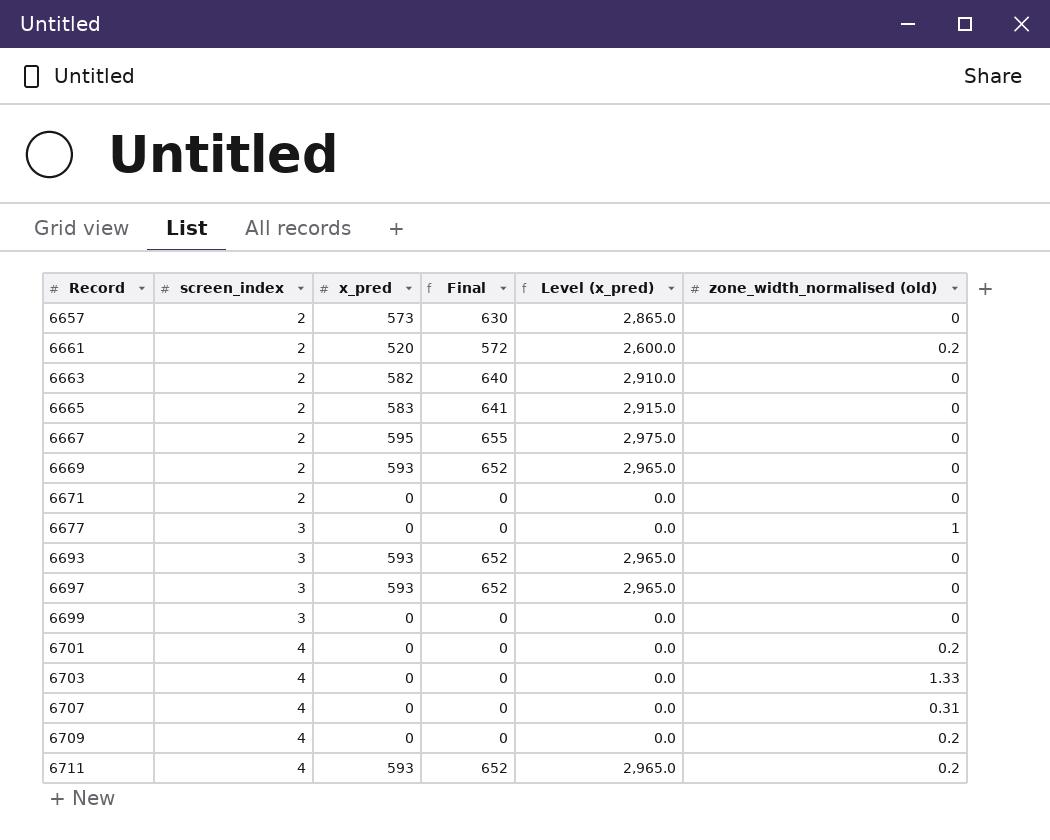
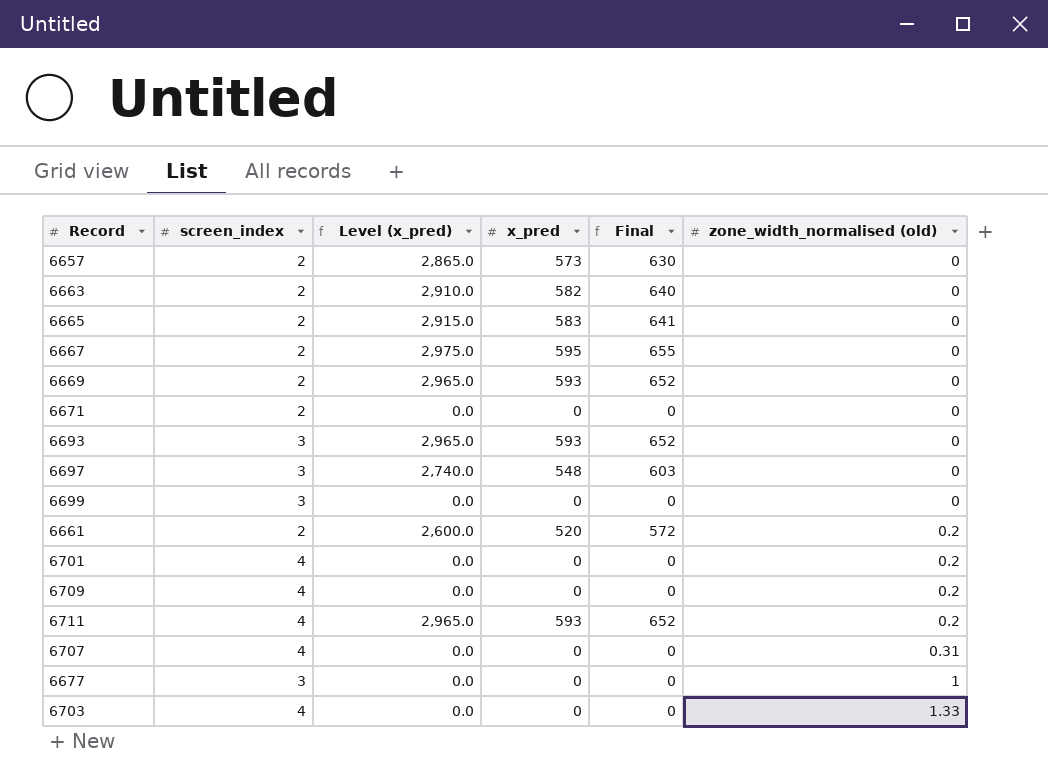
row order: Record ascending -> zone_width_normalised (old) ascending
column Level (x_pred) | position: 5 -> 3
6697 | Level (x_pred): 2,965.0 -> 2,740.0
6697 | x_pred: 593 -> 548
6697 | Final: 652 -> 603

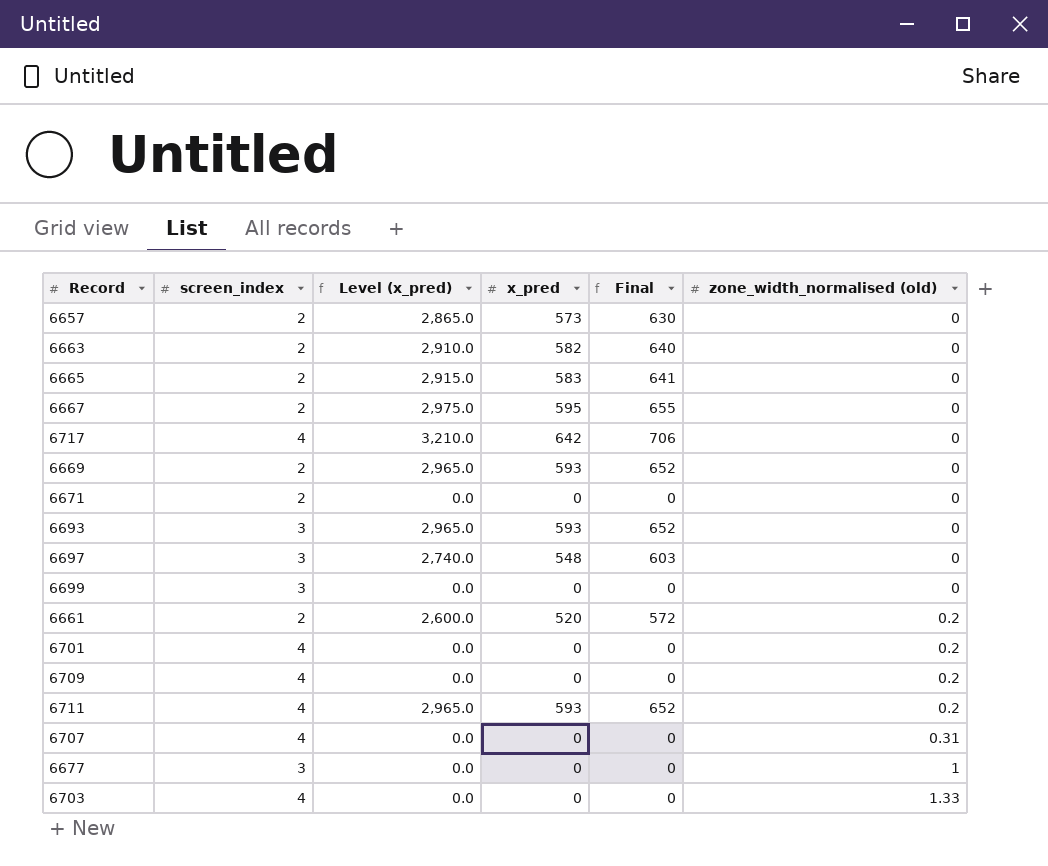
row 6717: none -> 4 | 3,210.0 | 642 | 706 | 0

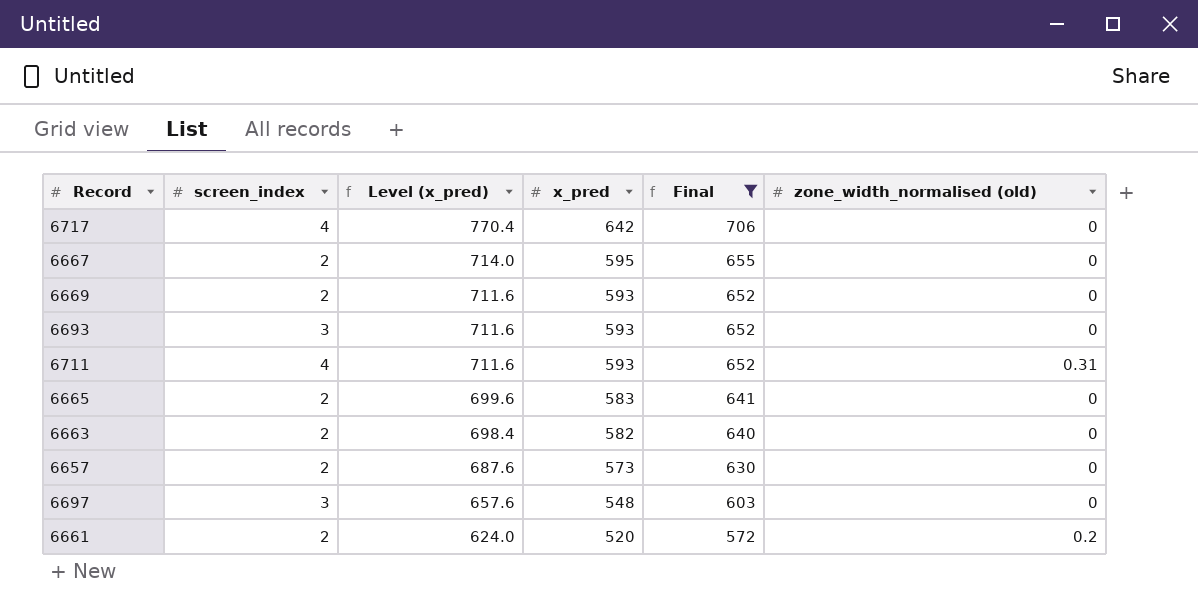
filter: none -> Final != 0
row order: zone_width_normalised (old) ascending -> Level (x_pred) descending
column Level (x_pred) | formula: [x_pred] * 5 -> [x_pred] * 1.2
6711 | zone_width_normalised (old): 0.2 -> 0.31

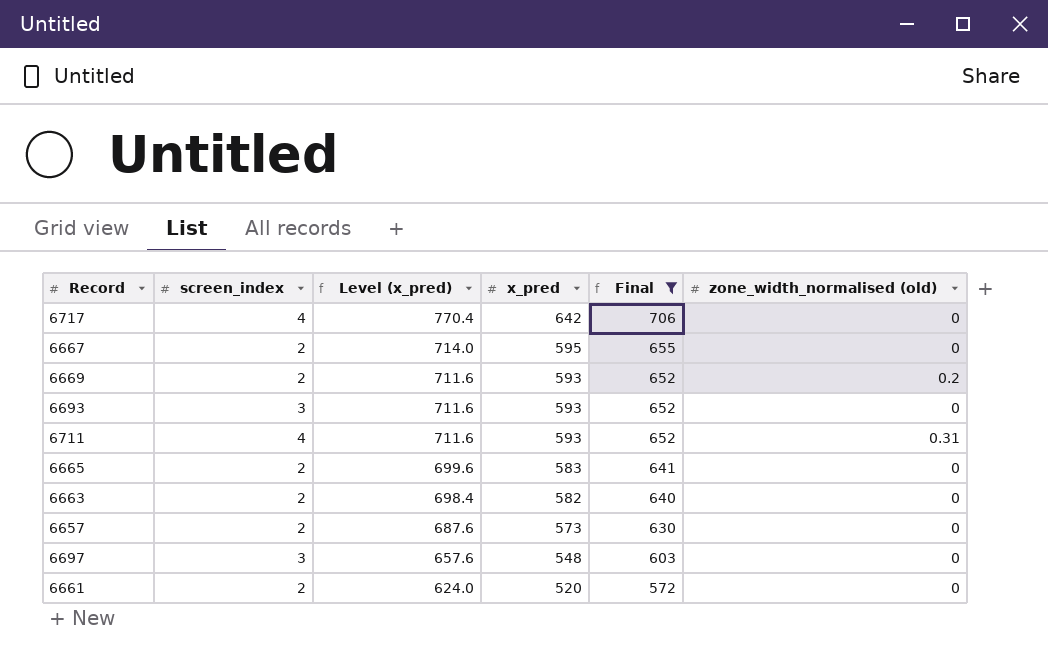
6669 | zone_width_normalised (old): 0 -> 0.2
6661 | zone_width_normalised (old): 0.2 -> 0

